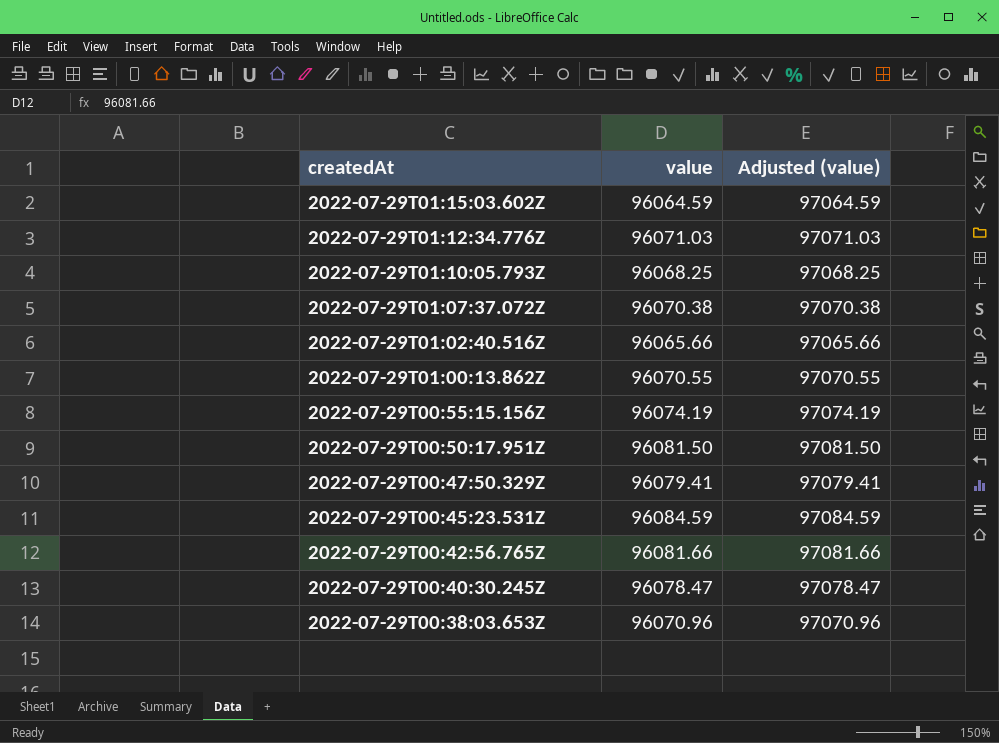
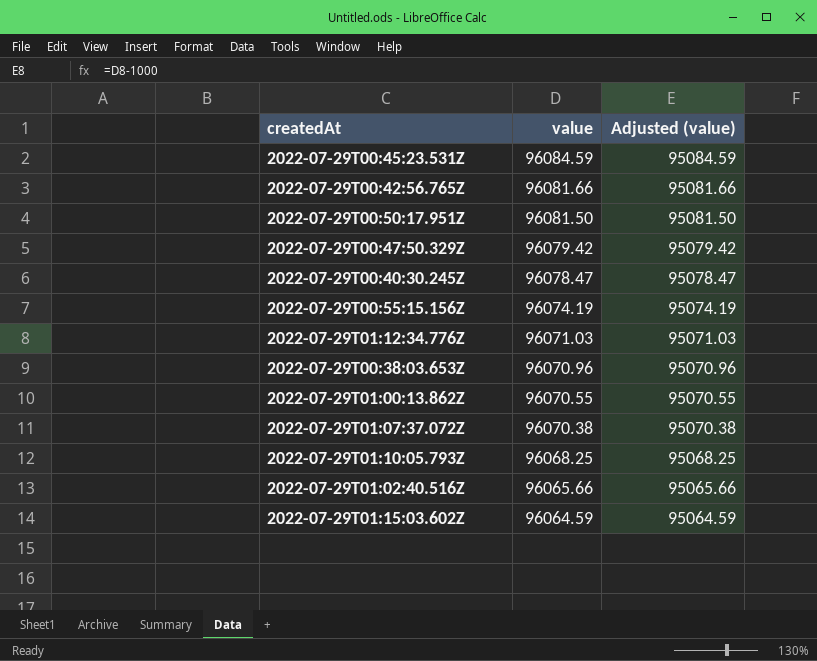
row order: createdAt descending -> value descending
column Adjusted (value) | formula: [value] + 1000 -> [value] - 1000
2022-07-29T00:47:50.329Z | value: 96079.41 -> 96079.42

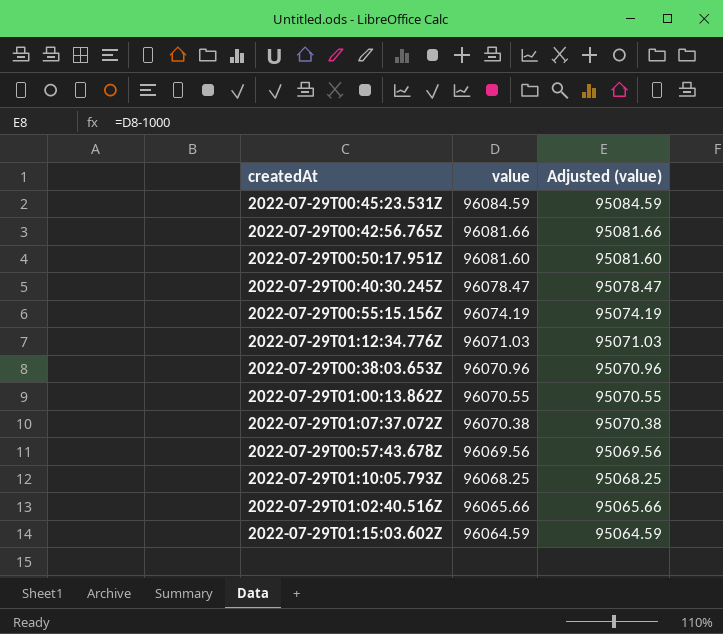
row 2022-07-29T00:47:50.329Z: 96079.42 | 95079.42 -> none
2022-07-29T00:50:17.951Z | value: 96081.50 -> 96081.60
2022-07-29T00:50:17.951Z | Adjusted (value): 95081.50 -> 95081.60
row 2022-07-29T00:57:43.678Z: none -> 96069.56 | 95069.56

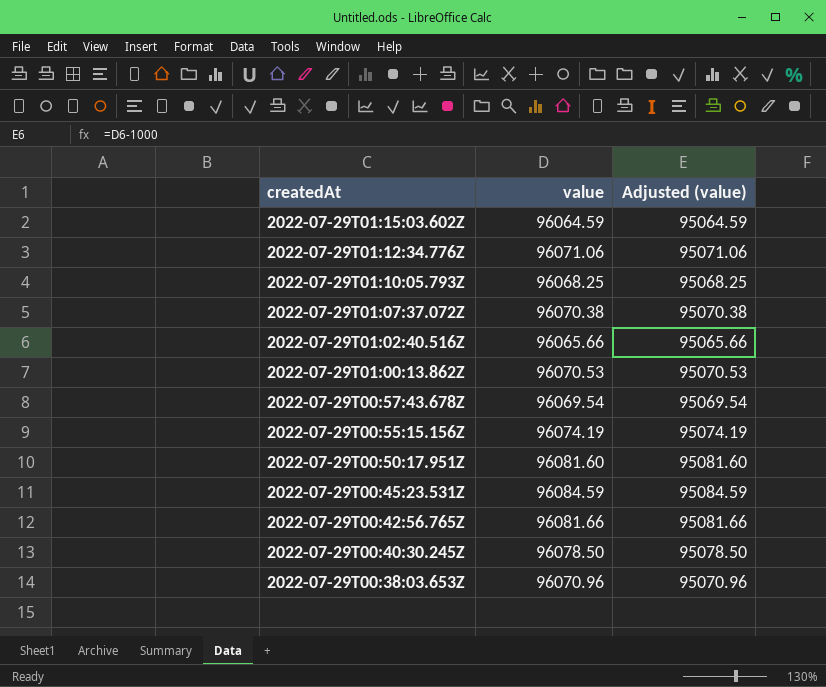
row order: value descending -> createdAt descending
2022-07-29T01:12:34.776Z | value: 96071.03 -> 96071.06
2022-07-29T01:12:34.776Z | Adjusted (value): 95071.03 -> 95071.06
2022-07-29T01:00:13.862Z | value: 96070.55 -> 96070.53
2022-07-29T01:00:13.862Z | Adjusted (value): 95070.55 -> 95070.53
2022-07-29T00:57:43.678Z | value: 96069.56 -> 96069.54
2022-07-29T00:57:43.678Z | Adjusted (value): 95069.56 -> 95069.54
2022-07-29T00:40:30.245Z | value: 96078.47 -> 96078.50
2022-07-29T00:40:30.245Z | Adjusted (value): 95078.47 -> 95078.50

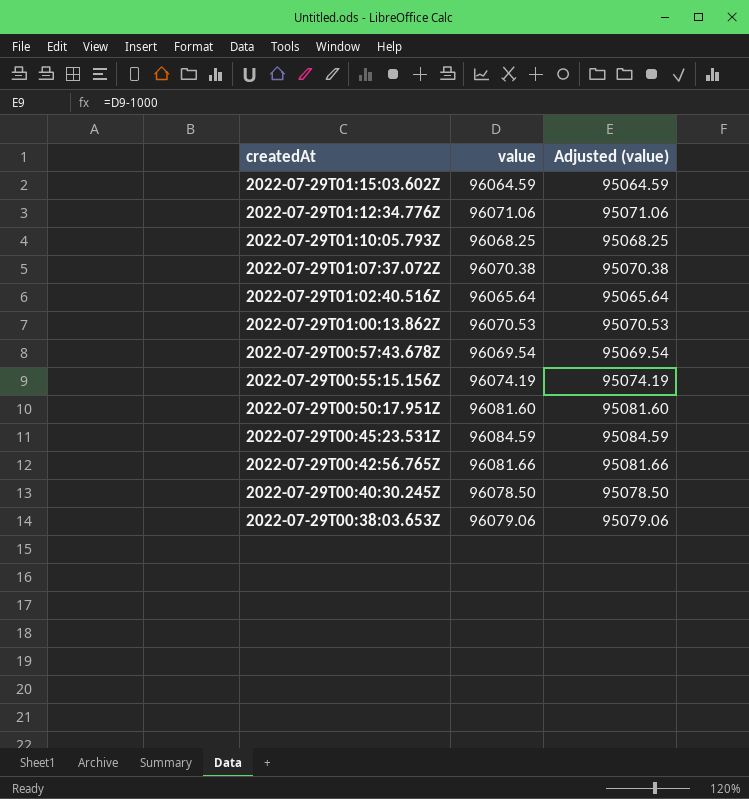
2022-07-29T01:02:40.516Z | value: 96065.66 -> 96065.64
2022-07-29T01:02:40.516Z | Adjusted (value): 95065.66 -> 95065.64
2022-07-29T00:38:03.653Z | value: 96070.96 -> 96079.06
2022-07-29T00:38:03.653Z | Adjusted (value): 95070.96 -> 95079.06

